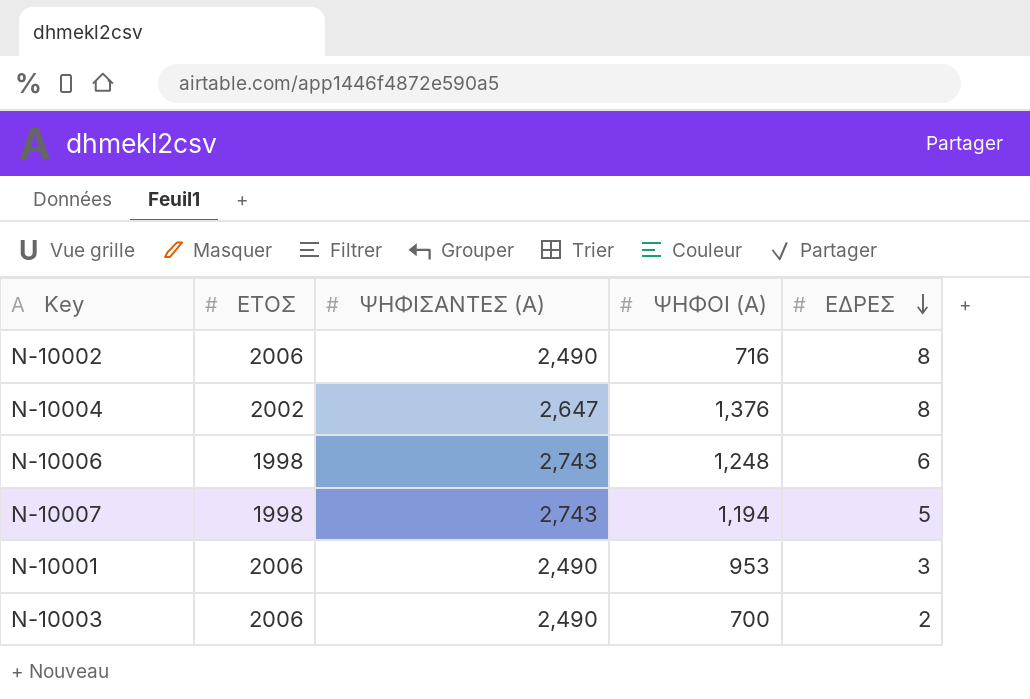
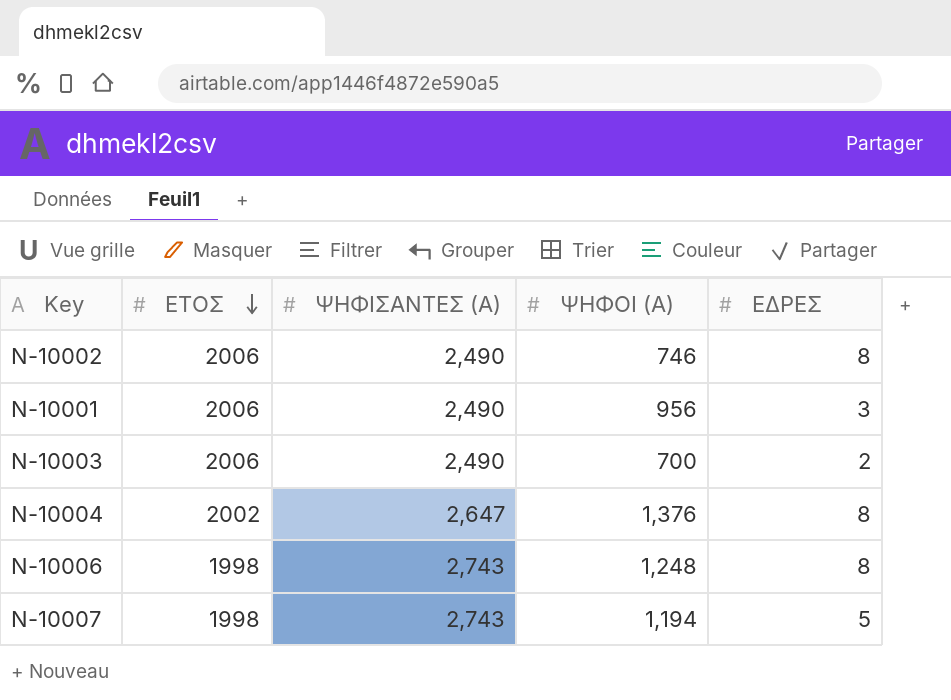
row order: ΕΔΡΕΣ descending -> ΕΤΟΣ descending
N-10002 | ΨΗΦΟΙ (Α): 716 -> 746
N-10001 | ΨΗΦΟΙ (Α): 953 -> 956
N-10006 | ΕΔΡΕΣ: 6 -> 8

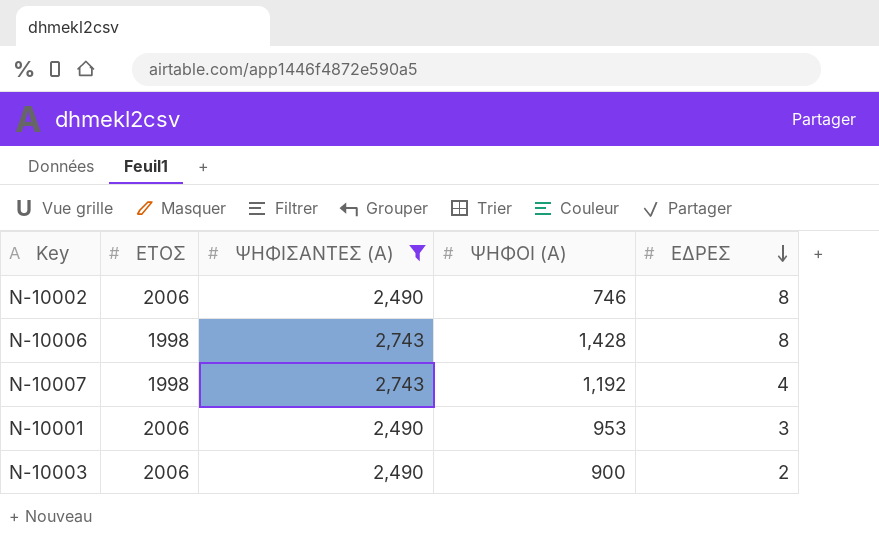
filter: none -> ΨΗΦΙΣΑΝΤΕΣ (Α) != 2,647
row order: ΕΤΟΣ descending -> ΕΔΡΕΣ descending
N-10006 | ΨΗΦΟΙ (Α): 1,248 -> 1,428
N-10007 | ΨΗΦΟΙ (Α): 1,194 -> 1,192
N-10007 | ΕΔΡΕΣ: 5 -> 4
N-10001 | ΨΗΦΟΙ (Α): 956 -> 953
N-10003 | ΨΗΦΟΙ (Α): 700 -> 900

